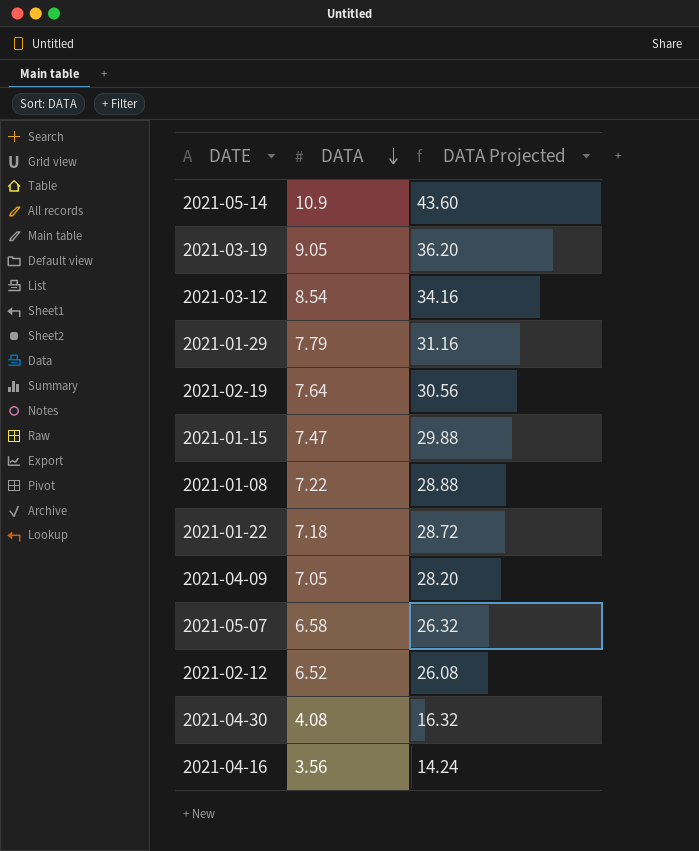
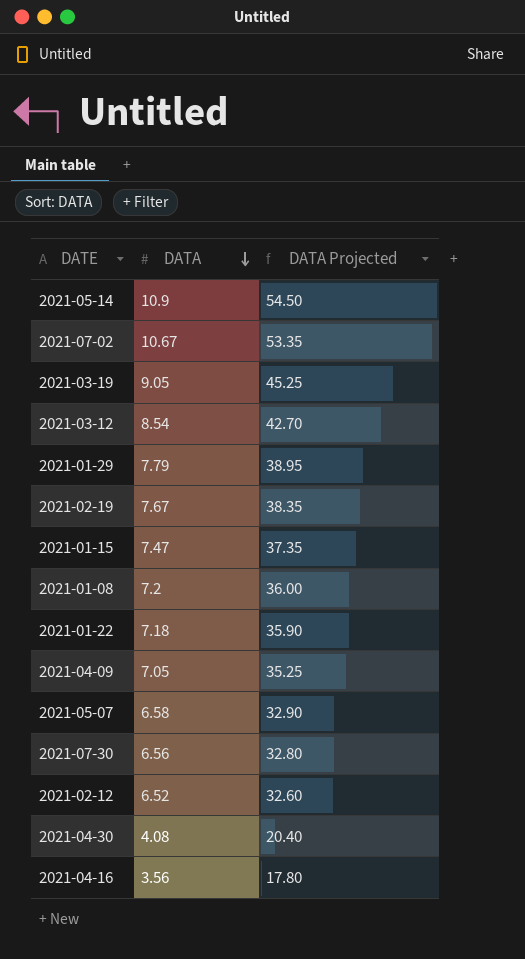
column DATA Projected | formula: [DATA] * 4 -> [DATA] * 5
row 2021-07-02: none -> 10.67 | 53.35
2021-02-19 | DATA: 7.64 -> 7.67
2021-01-08 | DATA: 7.22 -> 7.2
row 2021-07-30: none -> 6.56 | 32.80

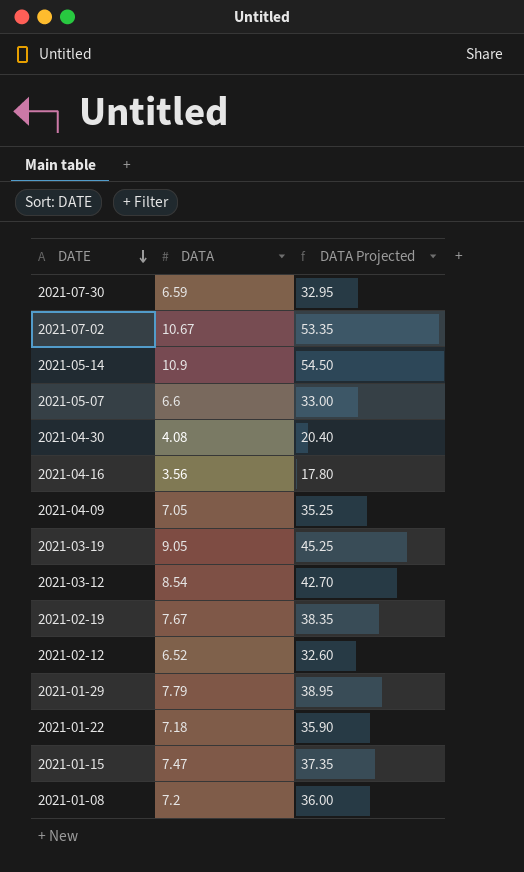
row order: DATA descending -> DATE descending
2021-07-30 | DATA: 6.56 -> 6.59
2021-07-30 | DATA Projected: 32.80 -> 32.95
2021-05-07 | DATA: 6.58 -> 6.6
2021-05-07 | DATA Projected: 32.90 -> 33.00

